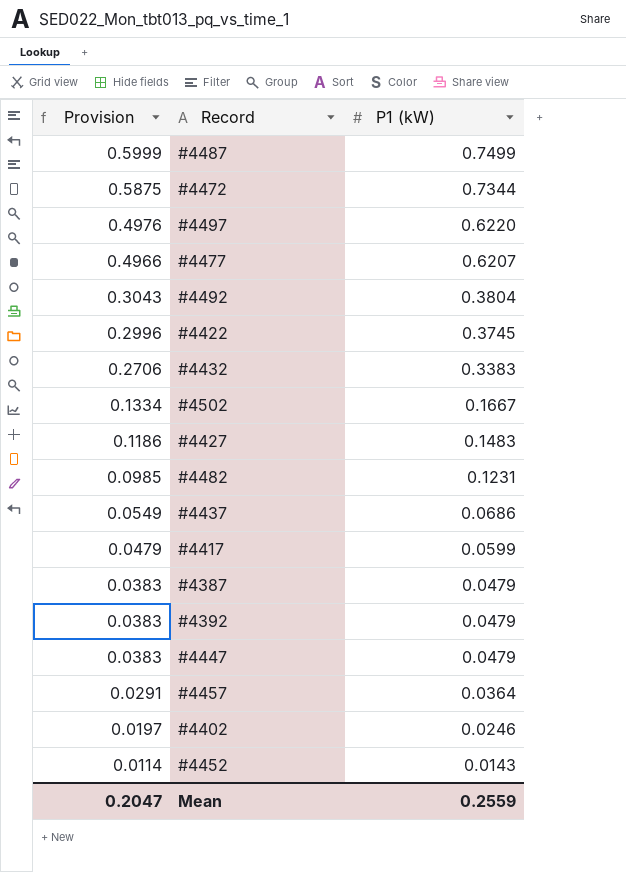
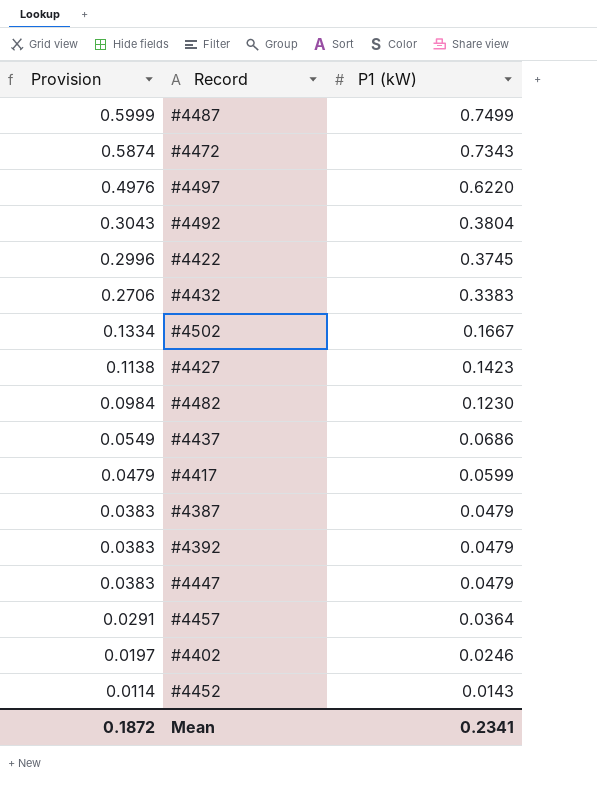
row #4477: 0.4966 | 0.6207 -> none
#4472 | Provision: 0.5875 -> 0.5874
#4472 | P1 (kW): 0.7344 -> 0.7343
#4427 | Provision: 0.1186 -> 0.1138
#4427 | P1 (kW): 0.1483 -> 0.1423
#4482 | Provision: 0.0985 -> 0.0984
#4482 | P1 (kW): 0.1231 -> 0.1230
Mean | Provision: 0.2047 -> 0.1872
Mean | P1 (kW): 0.2559 -> 0.2341

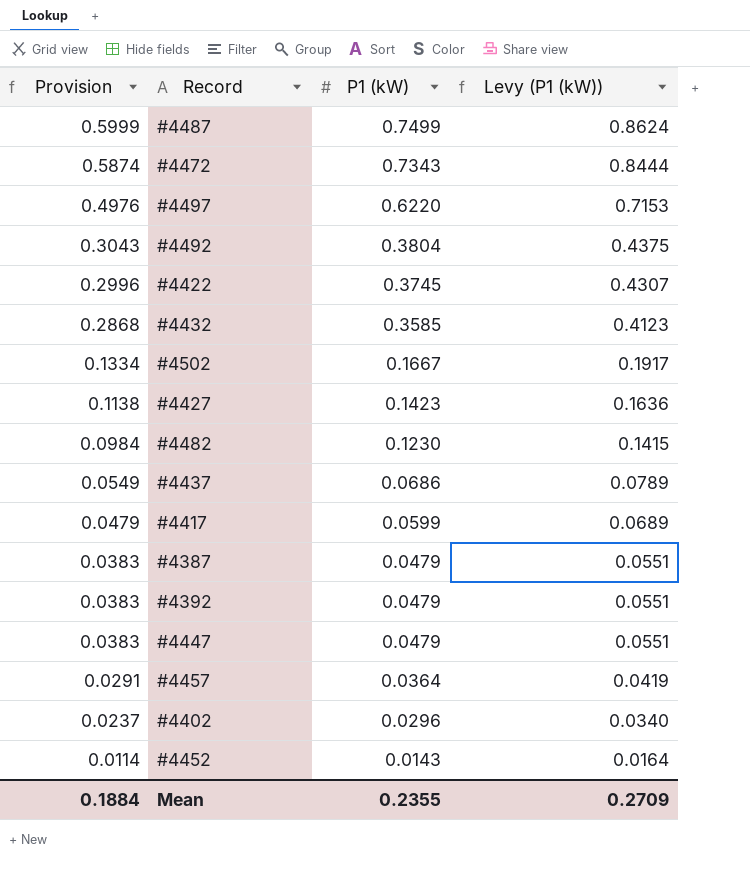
column Levy (P1 (kW)) | formula: none -> [P1 (kW)] * 1.15
#4432 | Provision: 0.2706 -> 0.2868
#4432 | P1 (kW): 0.3383 -> 0.3585
#4402 | Provision: 0.0197 -> 0.0237
#4402 | P1 (kW): 0.0246 -> 0.0296
Mean | Provision: 0.1872 -> 0.1884
Mean | P1 (kW): 0.2341 -> 0.2355

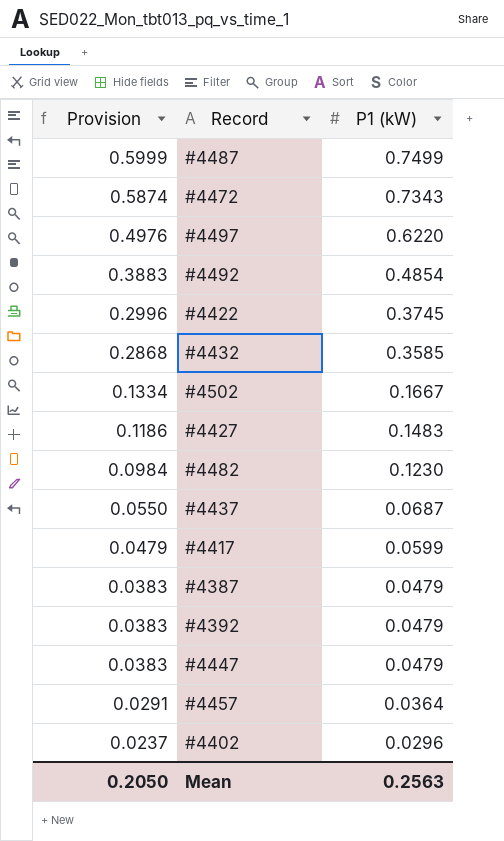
column Levy (P1 (kW)) | formula: [P1 (kW)] * 1.15 -> none
row #4452: 0.0114 | 0.0143 | 0.0164 -> none
#4492 | Provision: 0.3043 -> 0.3883
#4492 | P1 (kW): 0.3804 -> 0.4854
#4427 | Provision: 0.1138 -> 0.1186
#4427 | P1 (kW): 0.1423 -> 0.1483
#4437 | Provision: 0.0549 -> 0.0550
#4437 | P1 (kW): 0.0686 -> 0.0687
Mean | Provision: 0.1884 -> 0.2050
Mean | P1 (kW): 0.2355 -> 0.2563

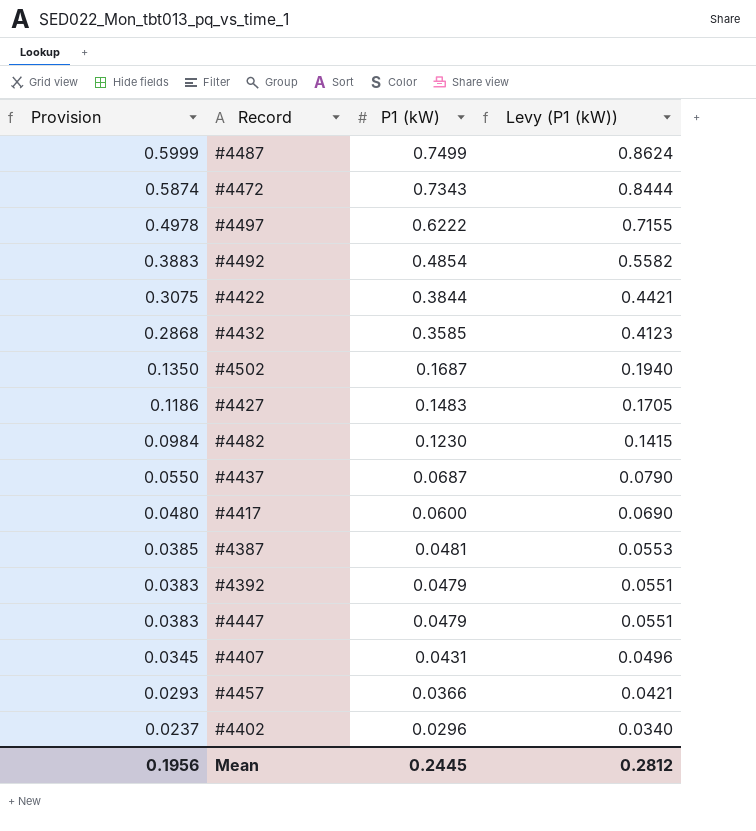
column Levy (P1 (kW)) | formula: none -> [P1 (kW)] * 1.15
#4497 | Provision: 0.4976 -> 0.4978
#4497 | P1 (kW): 0.6220 -> 0.6222
#4422 | Provision: 0.2996 -> 0.3075
#4422 | P1 (kW): 0.3745 -> 0.3844
#4502 | Provision: 0.1334 -> 0.1350
#4502 | P1 (kW): 0.1667 -> 0.1687
#4417 | Provision: 0.0479 -> 0.0480
#4417 | P1 (kW): 0.0599 -> 0.0600
#4387 | Provision: 0.0383 -> 0.0385
#4387 | P1 (kW): 0.0479 -> 0.0481
row #4407: none -> 0.0345 | 0.0431 | 0.0496
#4457 | Provision: 0.0291 -> 0.0293
#4457 | P1 (kW): 0.0364 -> 0.0366
Mean | Provision: 0.2050 -> 0.1956
Mean | P1 (kW): 0.2563 -> 0.2445

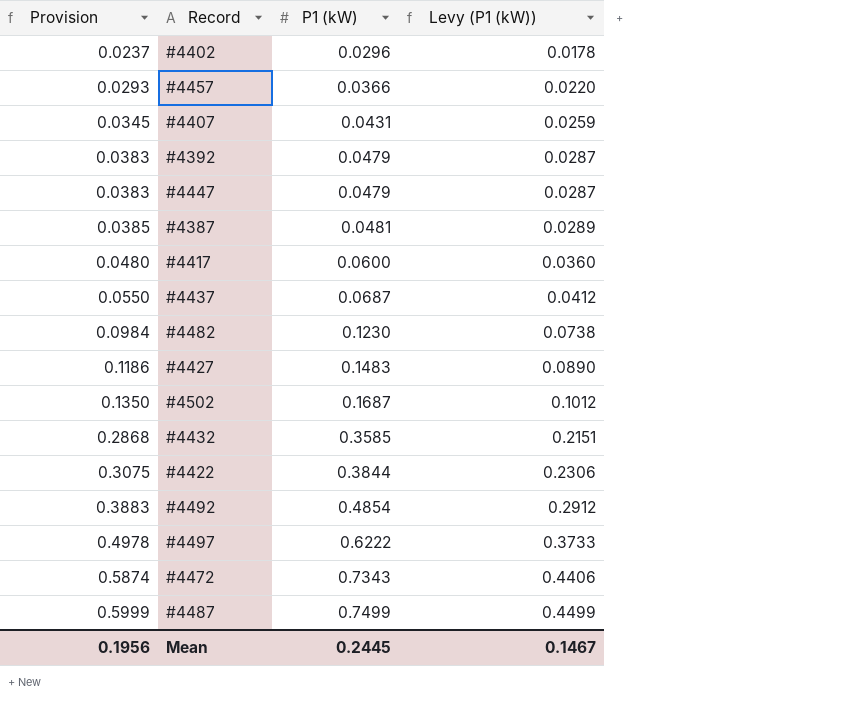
row order: Provision descending -> Provision ascending
column Levy (P1 (kW)) | formula: [P1 (kW)] * 1.15 -> [P1 (kW)] * 0.6
Mean | Levy (P1 (kW)): 0.2812 -> 0.1467

